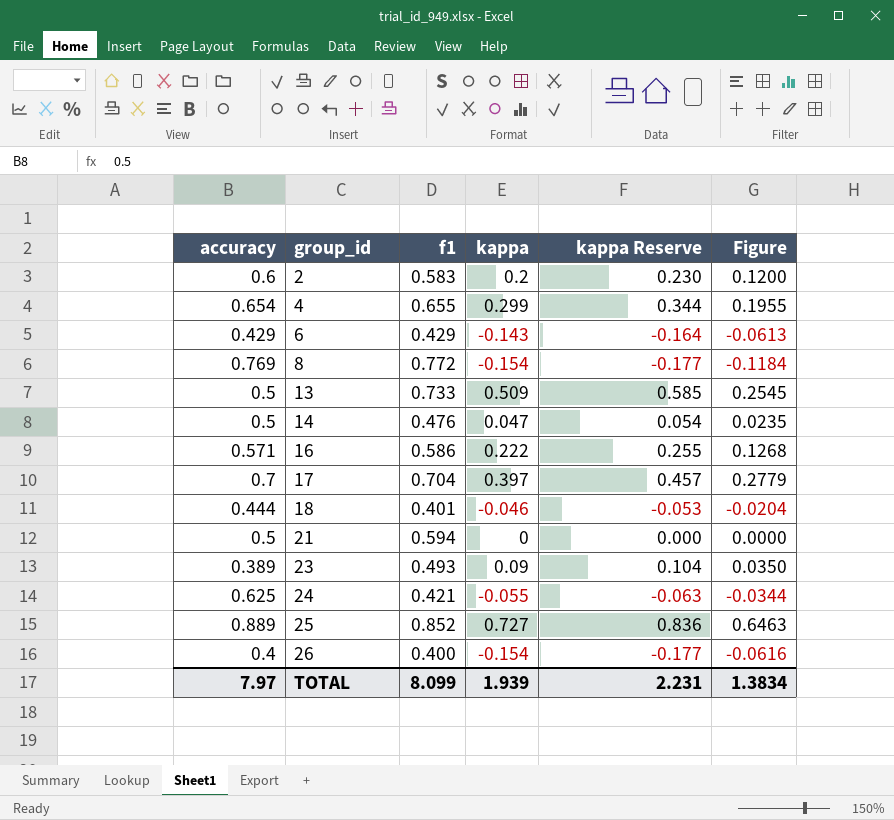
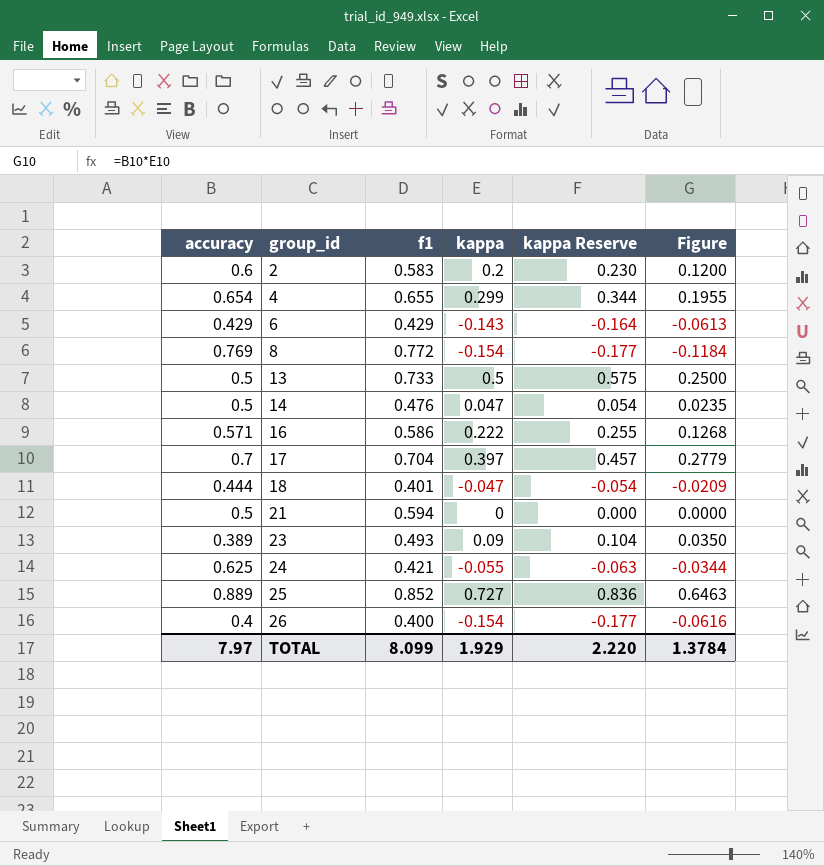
13 | kappa: 0.509 -> 0.5
13 | kappa Reserve: 0.585 -> 0.575
13 | Figure: 0.2545 -> 0.2500
18 | kappa: -0.046 -> -0.047
18 | kappa Reserve: -0.053 -> -0.054
18 | Figure: -0.0204 -> -0.0209
TOTAL | kappa: 1.939 -> 1.929
TOTAL | kappa Reserve: 2.231 -> 2.220
TOTAL | Figure: 1.3834 -> 1.3784

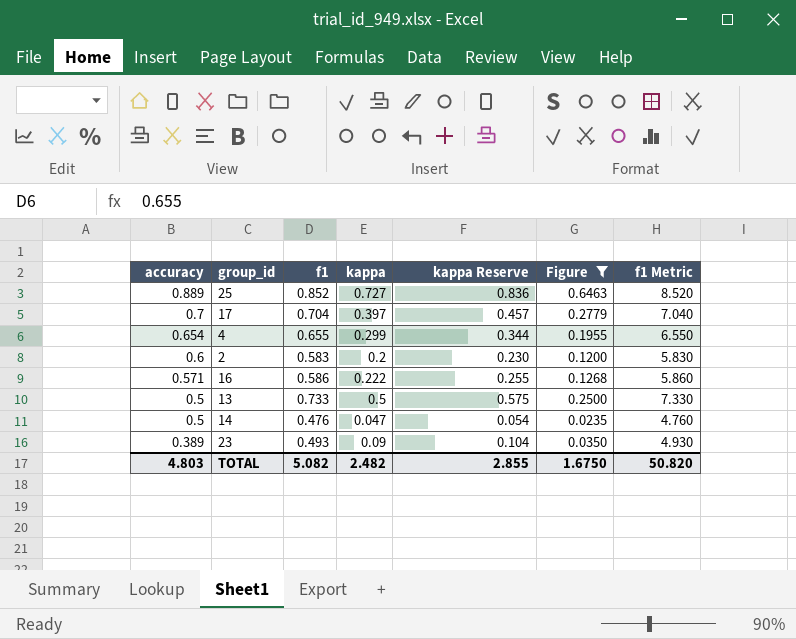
filter: none -> Figure >= 0.0235
row order: group_id ascending -> accuracy descending
column f1 Metric | formula: none -> [f1] * 10
TOTAL | accuracy: 7.97 -> 4.803
TOTAL | f1: 8.099 -> 5.082
TOTAL | kappa: 1.929 -> 2.482
TOTAL | kappa Reserve: 2.220 -> 2.855
TOTAL | Figure: 1.3784 -> 1.6750

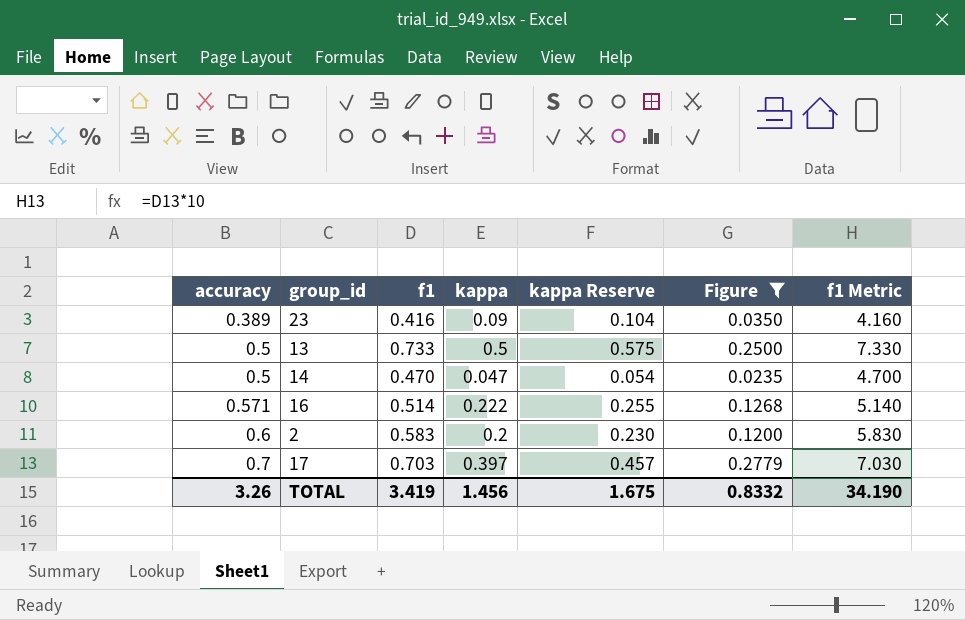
row order: accuracy descending -> accuracy ascending
row 25: 0.889 | 0.852 | 0.727 | 0.836 | 0.6463 | 8.520 -> none
row 4: 0.654 | 0.655 | 0.299 | 0.344 | 0.1955 | 6.550 -> none
23 | f1: 0.493 -> 0.416
23 | f1 Metric: 4.930 -> 4.160
14 | f1: 0.476 -> 0.470
14 | f1 Metric: 4.760 -> 4.700
16 | f1: 0.586 -> 0.514
16 | f1 Metric: 5.860 -> 5.140
17 | f1: 0.704 -> 0.703
17 | f1 Metric: 7.040 -> 7.030
TOTAL | accuracy: 4.803 -> 3.26
TOTAL | f1: 5.082 -> 3.419
TOTAL | kappa: 2.482 -> 1.456
TOTAL | kappa Reserve: 2.855 -> 1.675
TOTAL | Figure: 1.6750 -> 0.8332
TOTAL | f1 Metric: 50.820 -> 34.190

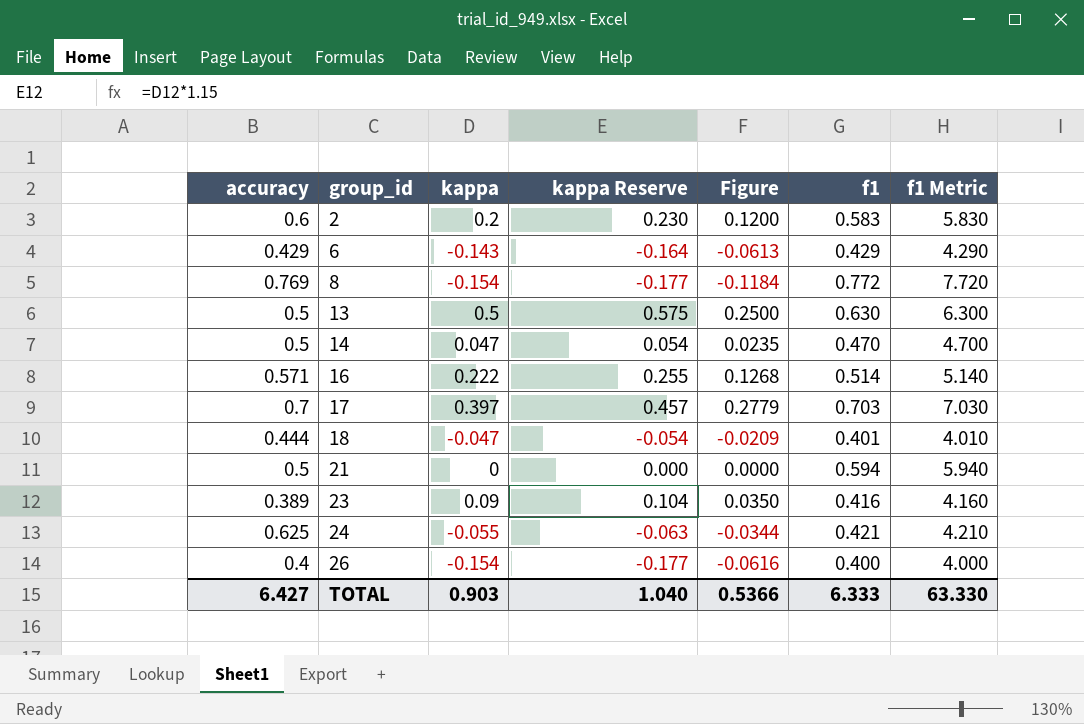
filter: Figure >= 0.0235 -> none
row order: accuracy ascending -> group_id ascending
column f1 | position: 3 -> 6
13 | f1: 0.733 -> 0.630
13 | f1 Metric: 7.330 -> 6.300
TOTAL | accuracy: 3.26 -> 6.427
TOTAL | kappa: 1.456 -> 0.903
TOTAL | kappa Reserve: 1.675 -> 1.040
TOTAL | Figure: 0.8332 -> 0.5366
TOTAL | f1: 3.419 -> 6.333
TOTAL | f1 Metric: 34.190 -> 63.330

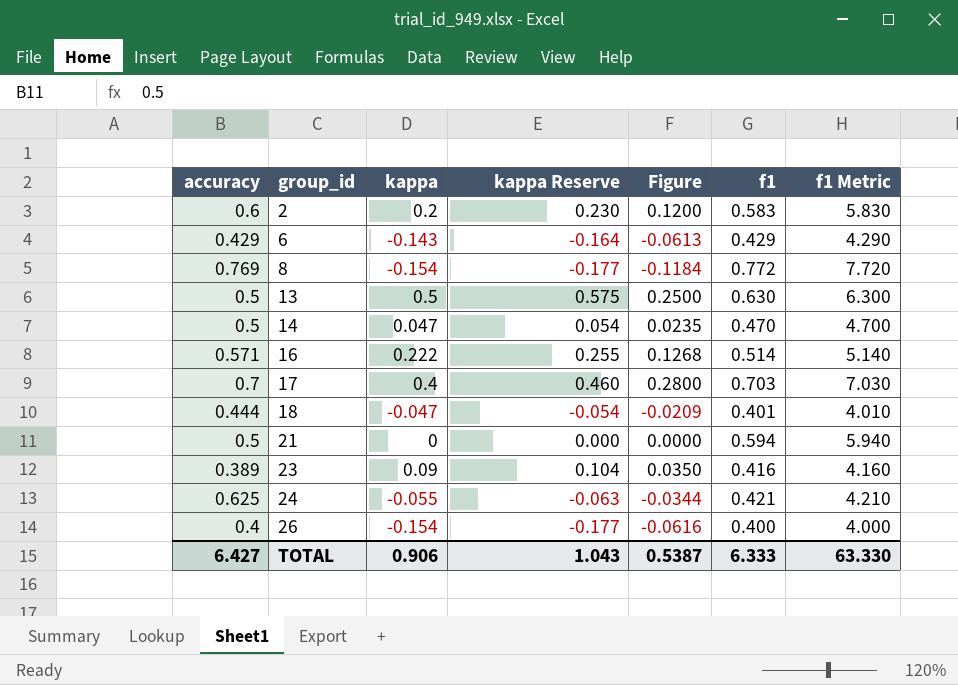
17 | kappa: 0.397 -> 0.4
17 | kappa Reserve: 0.457 -> 0.460
17 | Figure: 0.2779 -> 0.2800
TOTAL | kappa: 0.903 -> 0.906
TOTAL | kappa Reserve: 1.040 -> 1.043
TOTAL | Figure: 0.5366 -> 0.5387

